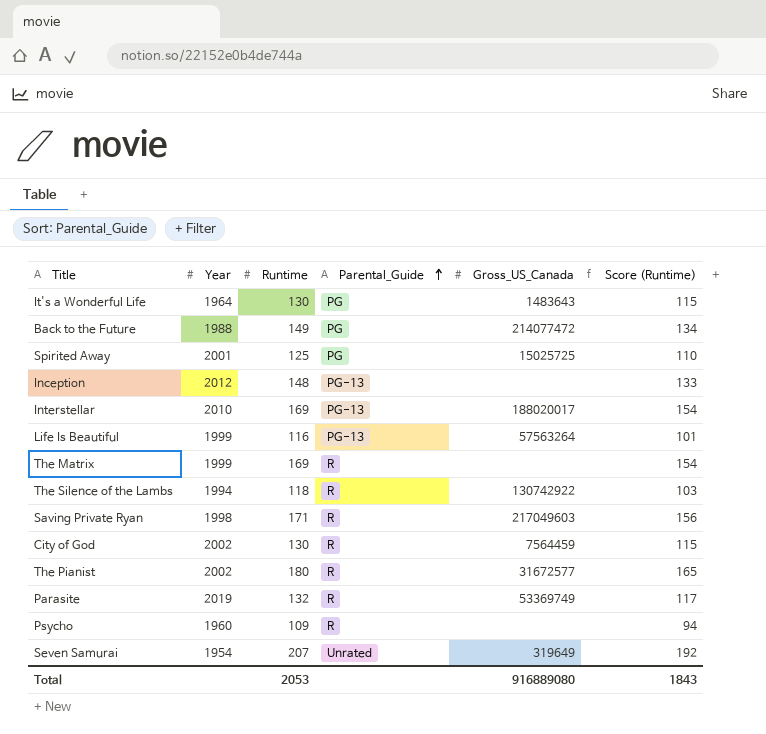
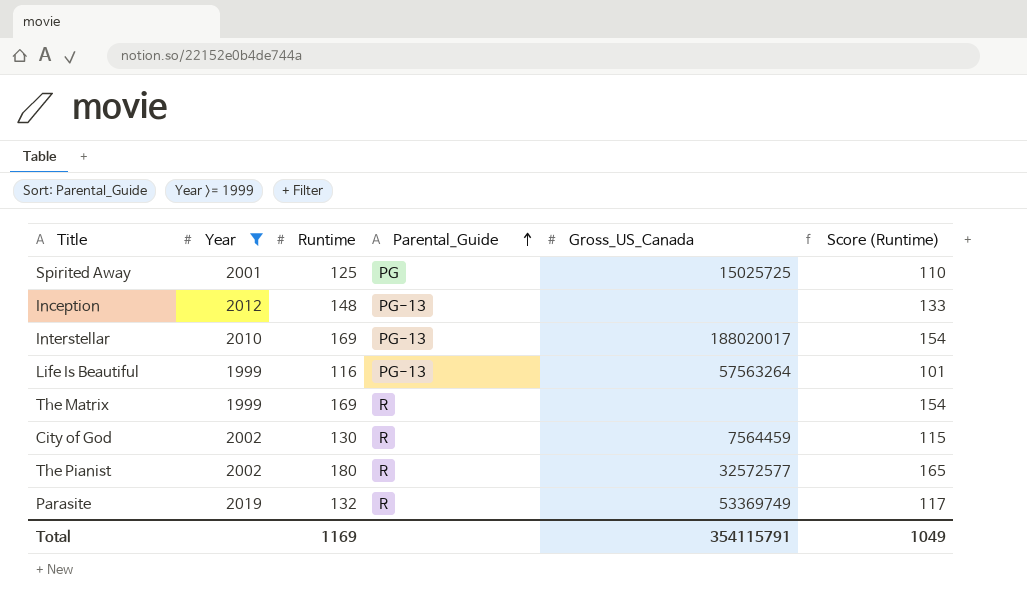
filter: none -> Year >= 1999
The Pianist | Gross_US_Canada: 31672577 -> 32572577
Total | Runtime: 2053 -> 1169
Total | Gross_US_Canada: 916889080 -> 354115791
Total | Score (Runtime): 1843 -> 1049

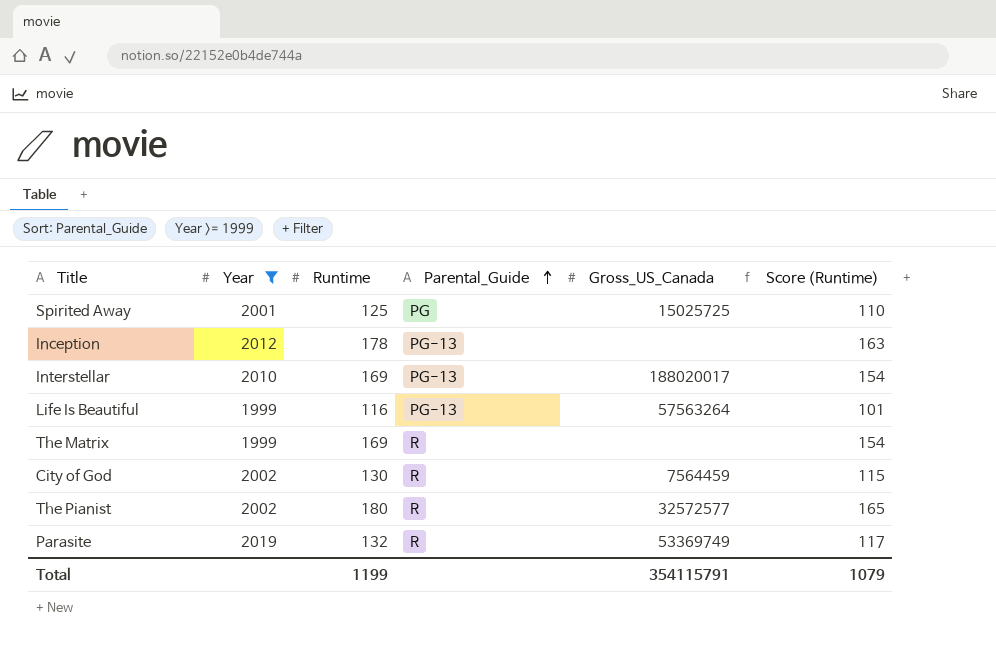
Inception | Runtime: 148 -> 178
Inception | Score (Runtime): 133 -> 163
Total | Runtime: 1169 -> 1199
Total | Score (Runtime): 1049 -> 1079

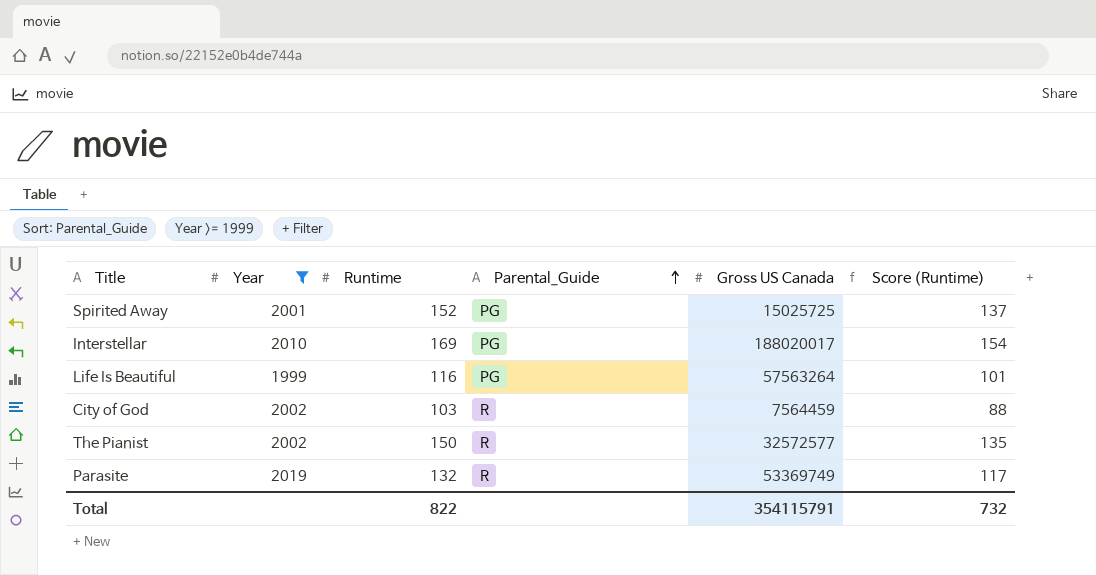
column name: Gross_US_Canada -> Gross US Canada
row Inception: 2012 | 178 | PG-13 | none | 163 -> none
row The Matrix: 1999 | 169 | R | none | 154 -> none
Spirited Away | Runtime: 125 -> 152
Spirited Away | Score (Runtime): 110 -> 137
Interstellar | Parental_Guide: PG-13 -> PG
Life Is Beautiful | Parental_Guide: PG-13 -> PG
City of God | Runtime: 130 -> 103
City of God | Score (Runtime): 115 -> 88
The Pianist | Runtime: 180 -> 150
The Pianist | Score (Runtime): 165 -> 135
Total | Runtime: 1199 -> 822
Total | Score (Runtime): 1079 -> 732

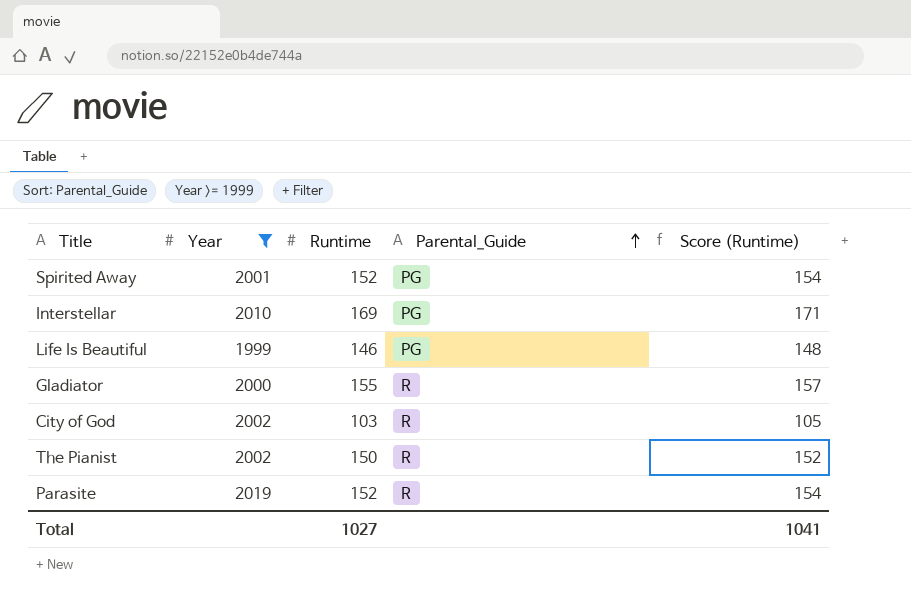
column Gross US Canada | position: 5 -> none
column Score (Runtime) | formula: [Runtime] - 15 -> [Runtime] + 2
Life Is Beautiful | Runtime: 116 -> 146
row Gladiator: none -> 2000 | 155 | R | 157
Parasite | Runtime: 132 -> 152
Total | Runtime: 822 -> 1027
Total | Score (Runtime): 732 -> 1041

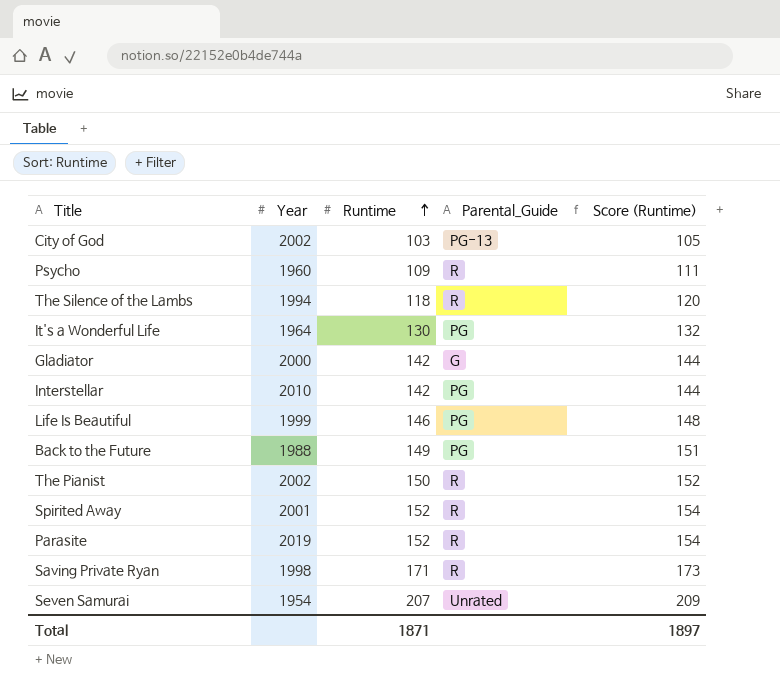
filter: Year >= 1999 -> none
row order: Parental_Guide ascending -> Runtime ascending
City of God | Parental_Guide: R -> PG-13
Gladiator | Runtime: 155 -> 142
Gladiator | Parental_Guide: R -> G
Gladiator | Score (Runtime): 157 -> 144
Interstellar | Runtime: 169 -> 142
Interstellar | Score (Runtime): 171 -> 144
Spirited Away | Parental_Guide: PG -> R
Total | Runtime: 1027 -> 1871
Total | Score (Runtime): 1041 -> 1897

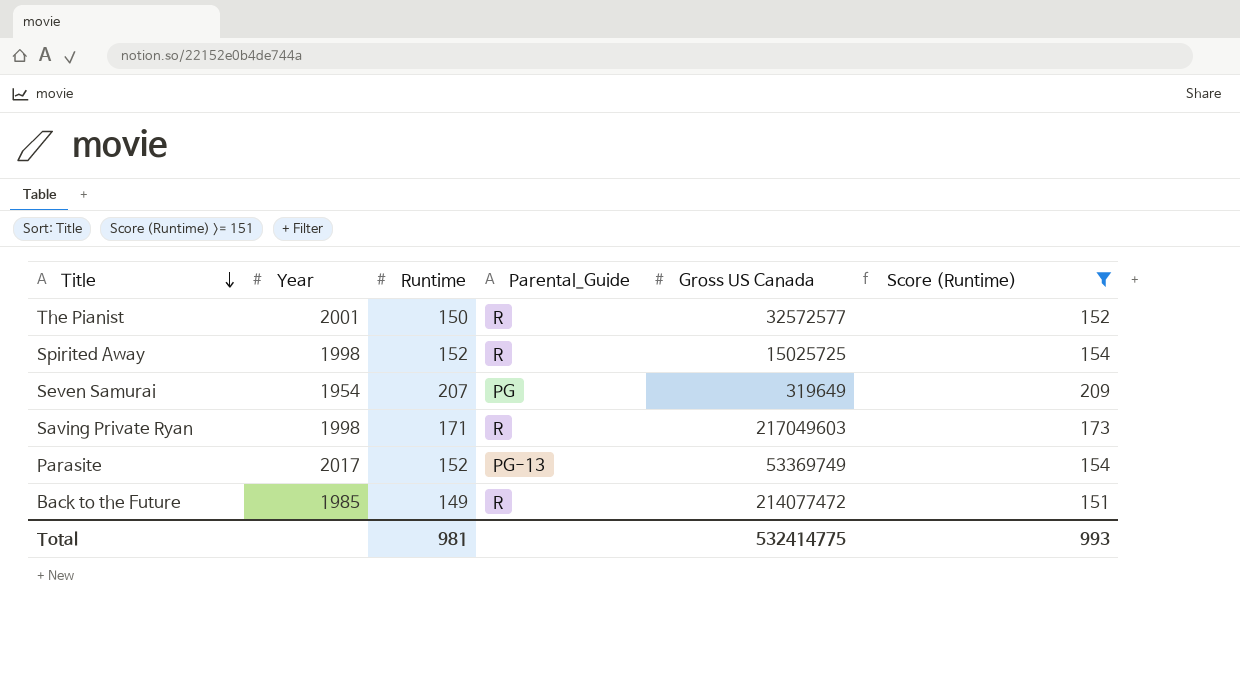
filter: none -> Score (Runtime) >= 151
row order: Runtime ascending -> Title descending
column Gross US Canada | position: none -> 5
The Pianist | Year: 2002 -> 2001
Spirited Away | Year: 2001 -> 1998
Seven Samurai | Parental_Guide: Unrated -> PG
Parasite | Year: 2019 -> 2017
Parasite | Parental_Guide: R -> PG-13
Back to the Future | Year: 1988 -> 1985
Back to the Future | Parental_Guide: PG -> R
Total | Runtime: 1871 -> 981
Total | Score (Runtime): 1897 -> 993

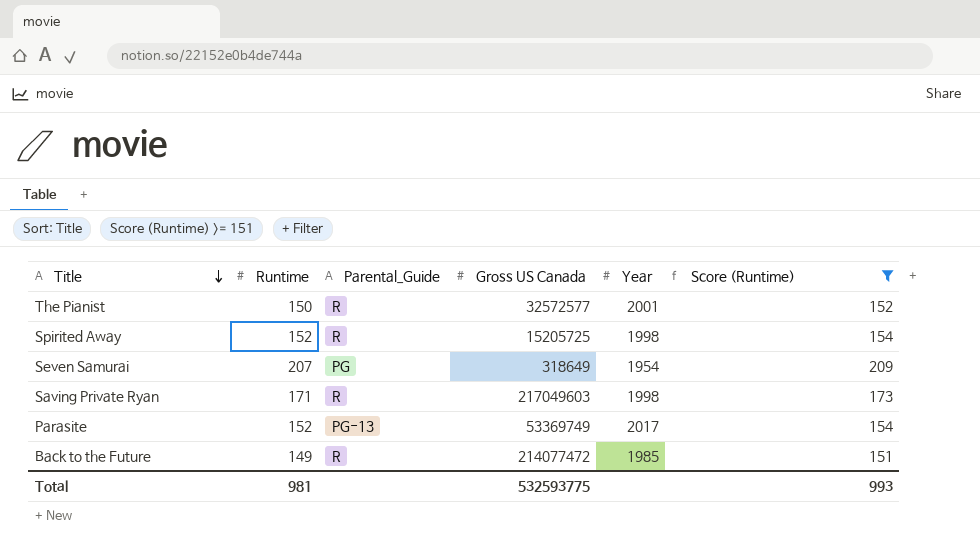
column Year | position: 2 -> 5
Spirited Away | Gross US Canada: 15025725 -> 15205725
Seven Samurai | Gross US Canada: 319649 -> 318649
Total | Gross US Canada: 532414775 -> 532593775

